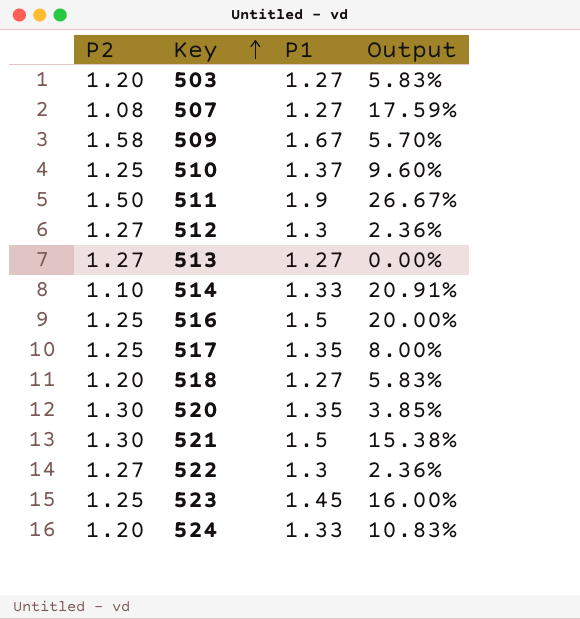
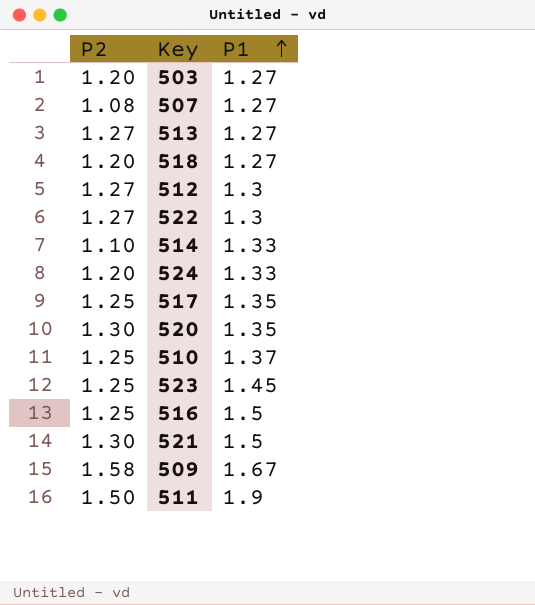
row order: Key ascending -> P1 ascending
column Output | formula: ([P1] - [P2]) / [P2] -> none

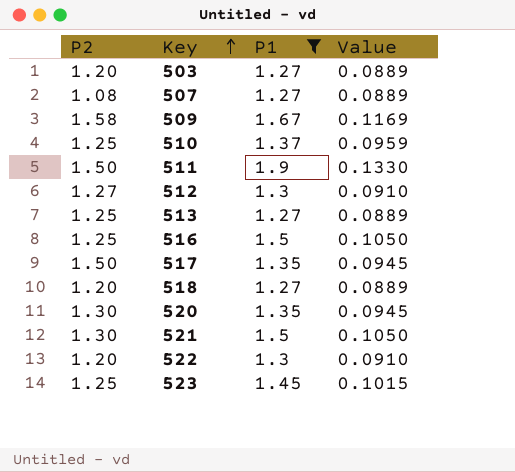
filter: none -> P1 != 1.33
row order: P1 ascending -> Key ascending
column Value | formula: none -> [P1] * 0.07
513 | P2: 1.27 -> 1.25
517 | P2: 1.25 -> 1.50
522 | P2: 1.27 -> 1.20

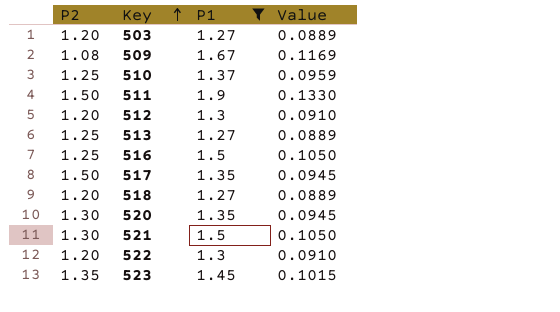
row 507: 1.08 | 1.27 | 0.0889 -> none
509 | P2: 1.58 -> 1.08
512 | P2: 1.27 -> 1.20
523 | P2: 1.25 -> 1.35

